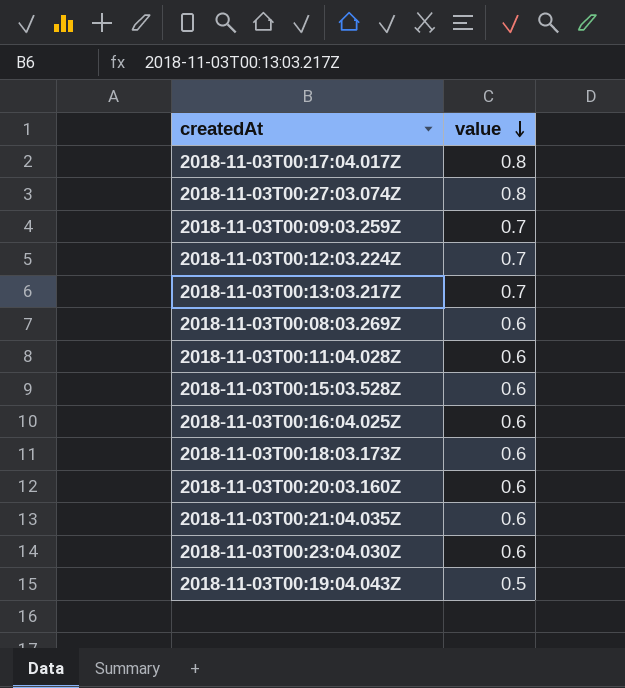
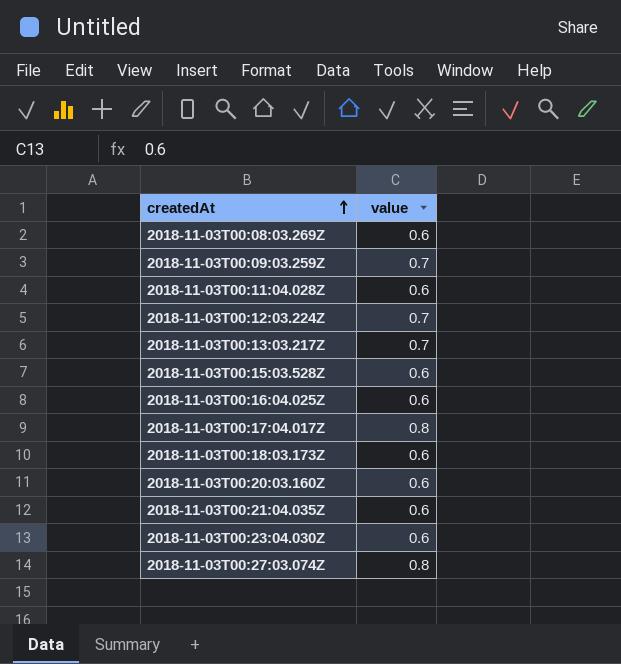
row order: value descending -> createdAt ascending
row 2018-11-03T00:19:04.043Z: 0.5 -> none

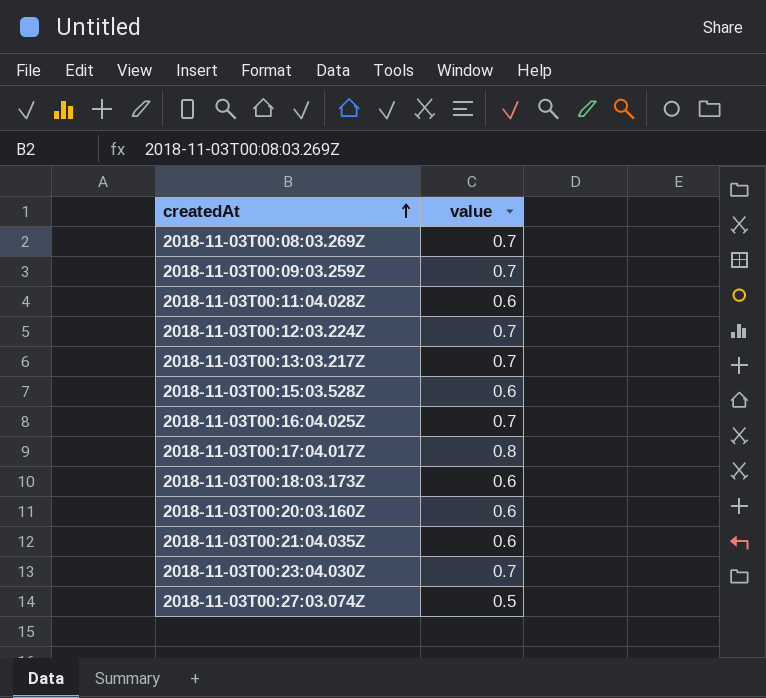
2018-11-03T00:08:03.269Z | value: 0.6 -> 0.7
2018-11-03T00:16:04.025Z | value: 0.6 -> 0.7
2018-11-03T00:23:04.030Z | value: 0.6 -> 0.7
2018-11-03T00:27:03.074Z | value: 0.8 -> 0.5

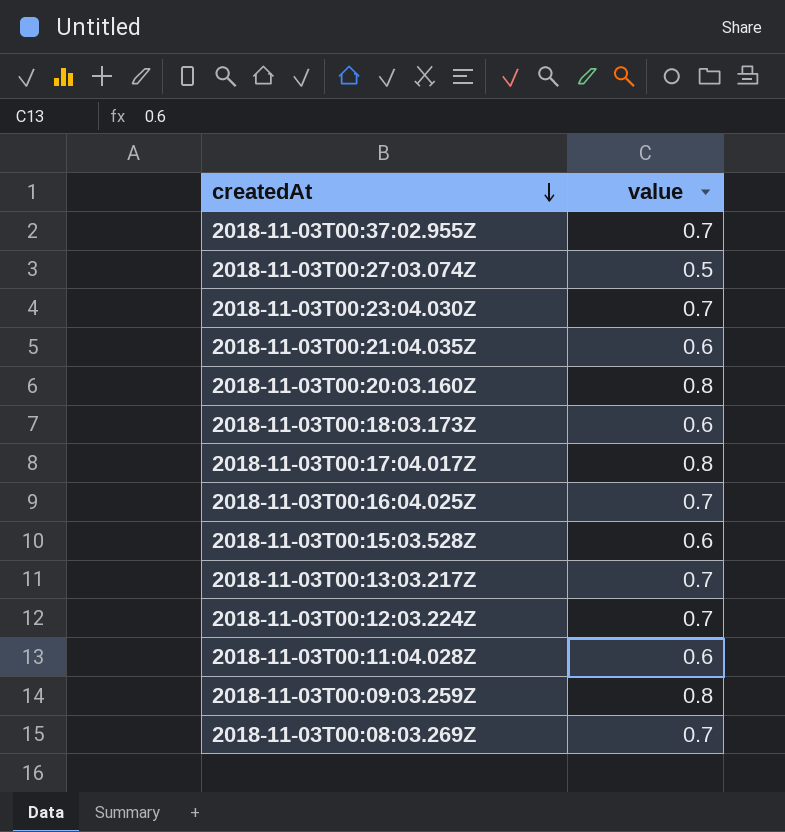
row order: createdAt ascending -> createdAt descending
row 2018-11-03T00:37:02.955Z: none -> 0.7
2018-11-03T00:20:03.160Z | value: 0.6 -> 0.8
2018-11-03T00:09:03.259Z | value: 0.7 -> 0.8

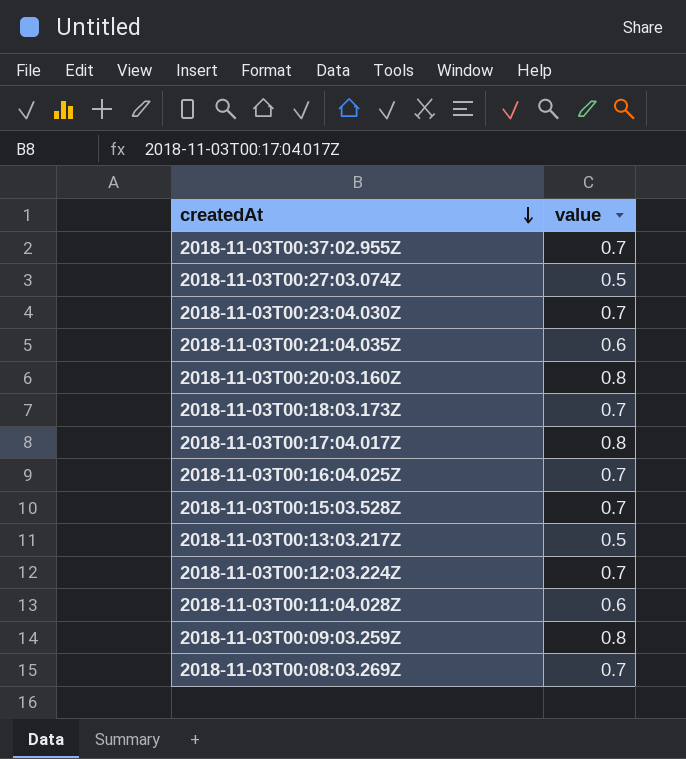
2018-11-03T00:18:03.173Z | value: 0.6 -> 0.7
2018-11-03T00:15:03.528Z | value: 0.6 -> 0.7
2018-11-03T00:13:03.217Z | value: 0.7 -> 0.5

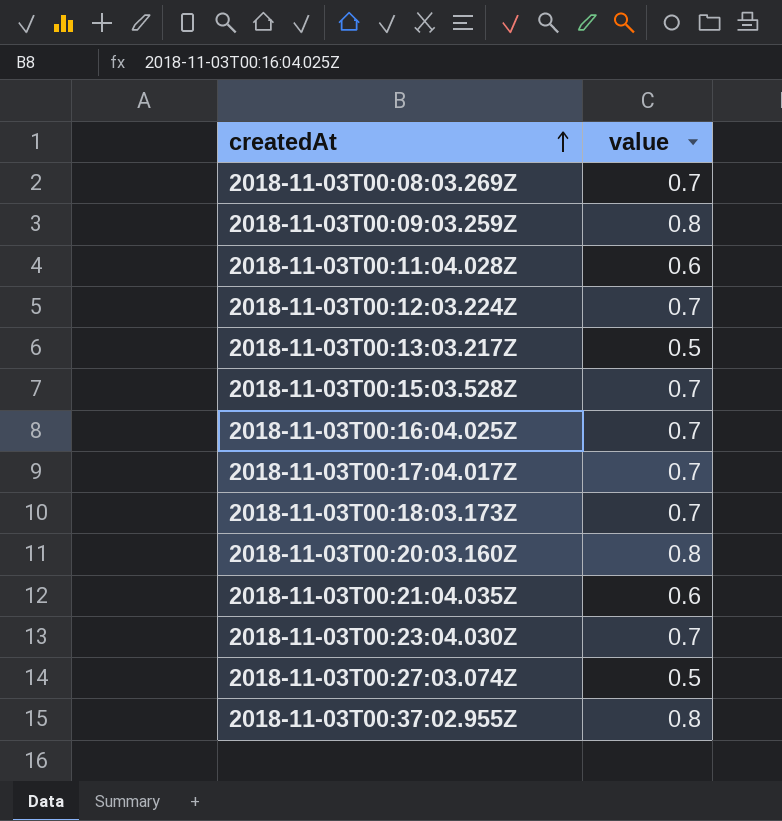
row order: createdAt descending -> createdAt ascending
2018-11-03T00:17:04.017Z | value: 0.8 -> 0.7
2018-11-03T00:37:02.955Z | value: 0.7 -> 0.8

